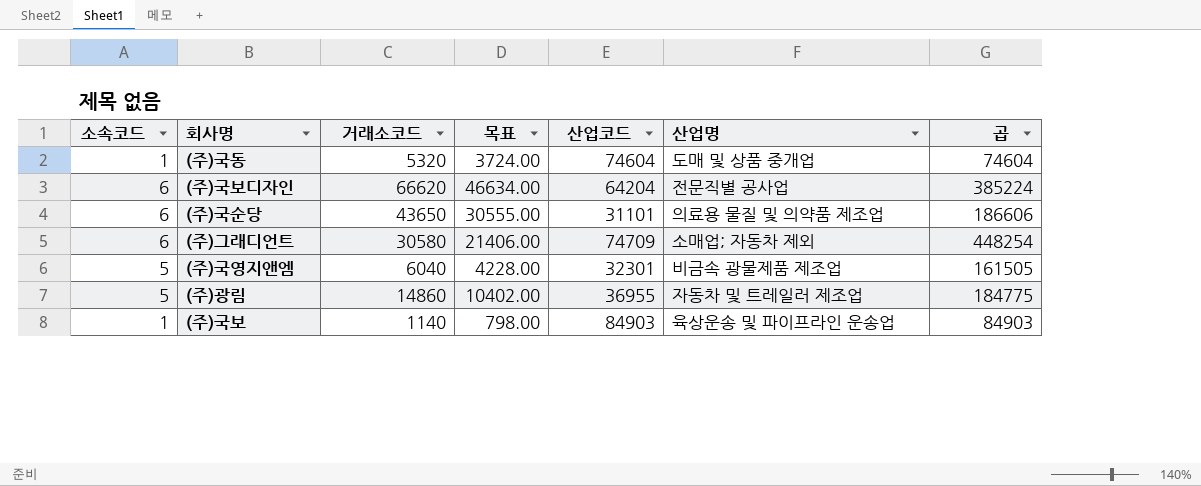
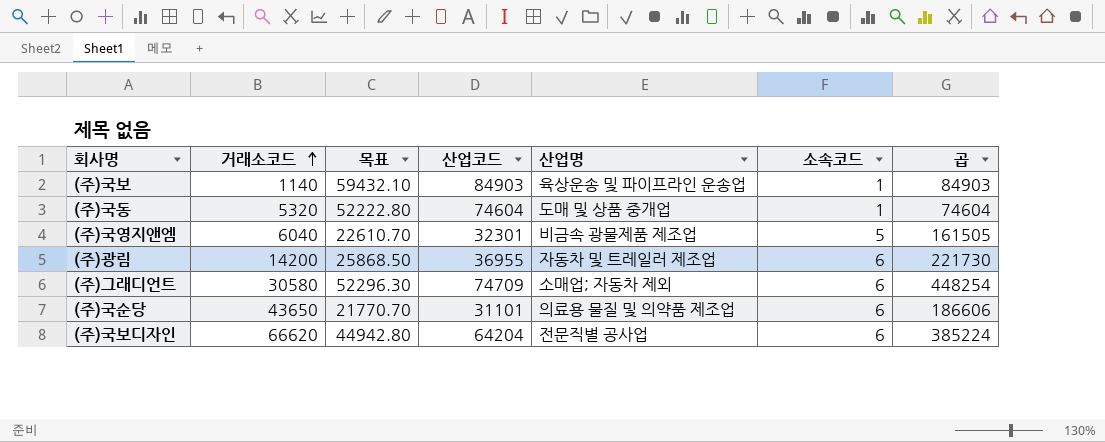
row order: none -> 거래소코드 ascending
column 목표 | formula: [거래소코드] * 0.7 -> [산업코드] * 0.7
column 소속코드 | position: 1 -> 6
(주)광림 | 거래소코드: 14860 -> 14200
(주)광림 | 소속코드: 5 -> 6
(주)광림 | 곱: 184775 -> 221730

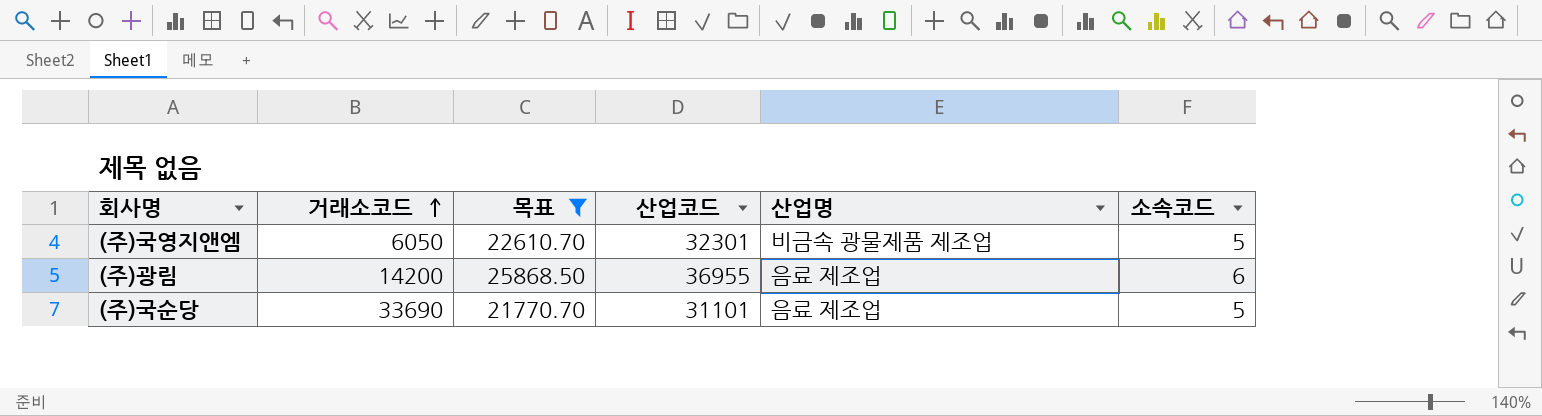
filter: none -> 목표 <= 25868.50
column 곱 | formula: [산업코드] * [소속코드] -> none
(주)국영지앤엠 | 거래소코드: 6040 -> 6050
(주)광림 | 산업명: 자동차 및 트레일러 제조업 -> 음료 제조업
(주)국순당 | 거래소코드: 43650 -> 33690
(주)국순당 | 산업명: 의료용 물질 및 의약품 제조업 -> 음료 제조업
(주)국순당 | 소속코드: 6 -> 5

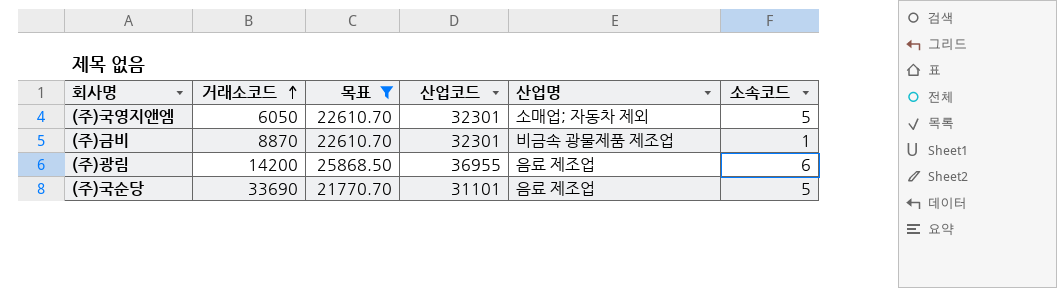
(주)국영지앤엠 | 산업명: 비금속 광물제품 제조업 -> 소매업; 자동차 제외
row (주)금비: none -> 8870 | 22610.70 | 32301 | 비금속 광물제품 제조업 | 1

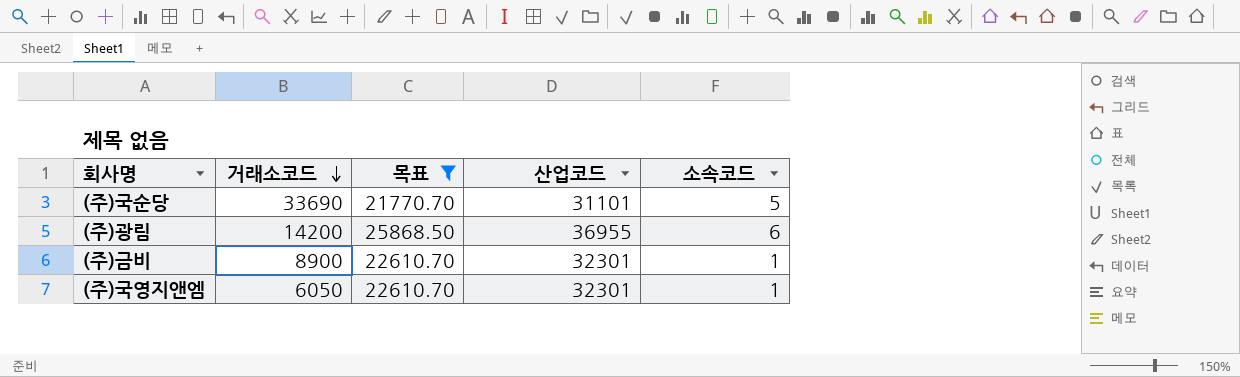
row order: 거래소코드 ascending -> 거래소코드 descending
column 산업명 | position: 5 -> none
(주)금비 | 거래소코드: 8870 -> 8900
(주)국영지앤엠 | 소속코드: 5 -> 1

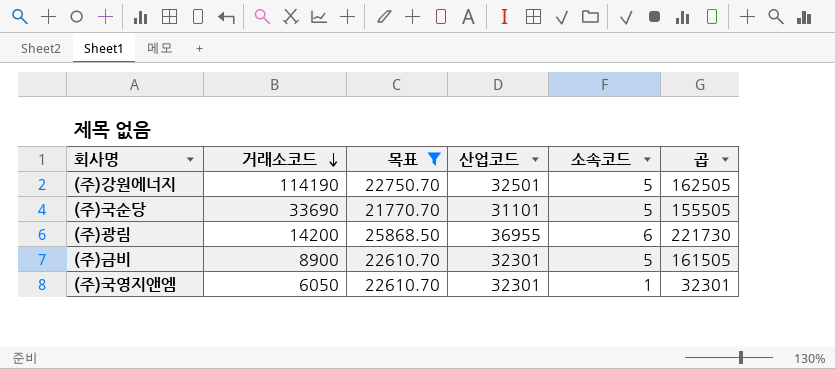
column 곱 | formula: none -> [산업코드] * [소속코드]
row (주)강원에너지: none -> 114190 | 22750.70 | 32501 | 5 | 162505
(주)금비 | 소속코드: 1 -> 5

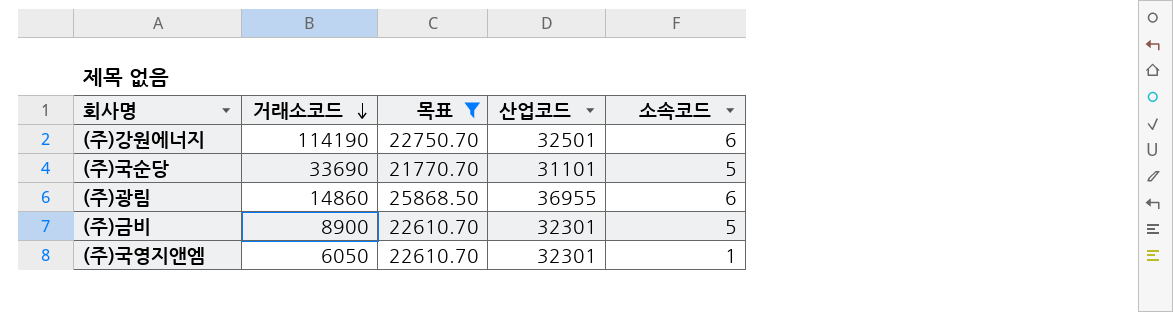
column 곱 | formula: [산업코드] * [소속코드] -> none
(주)강원에너지 | 소속코드: 5 -> 6
(주)광림 | 거래소코드: 14200 -> 14860

